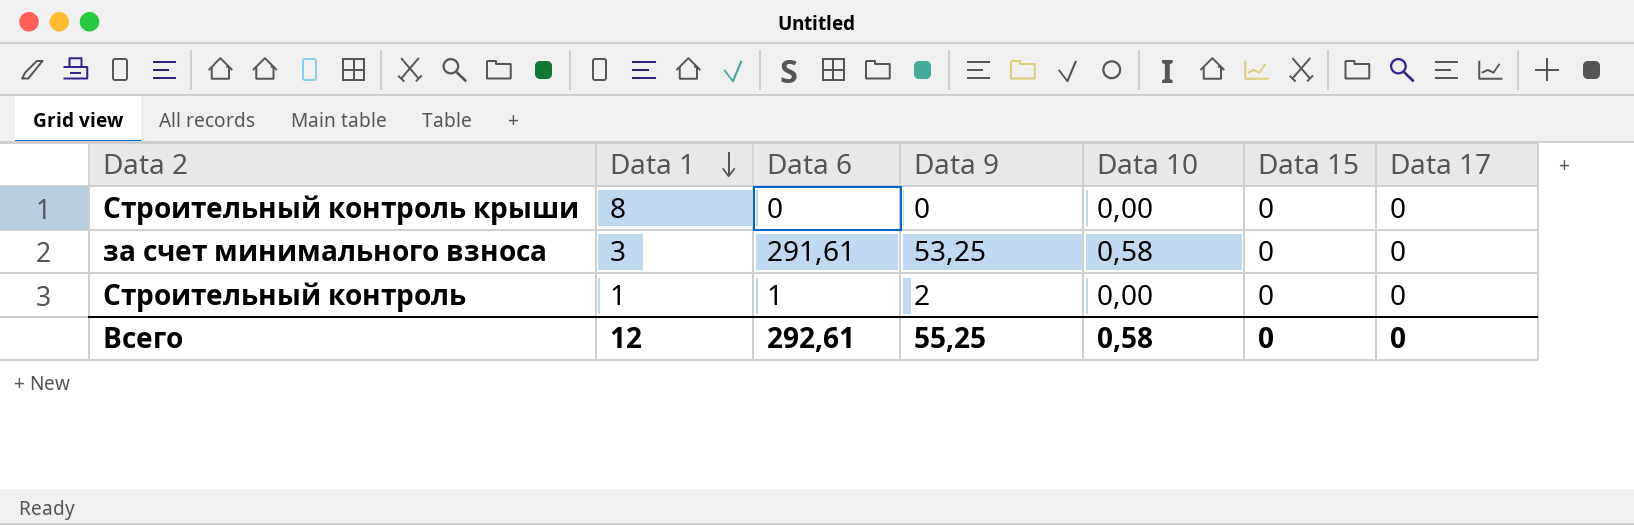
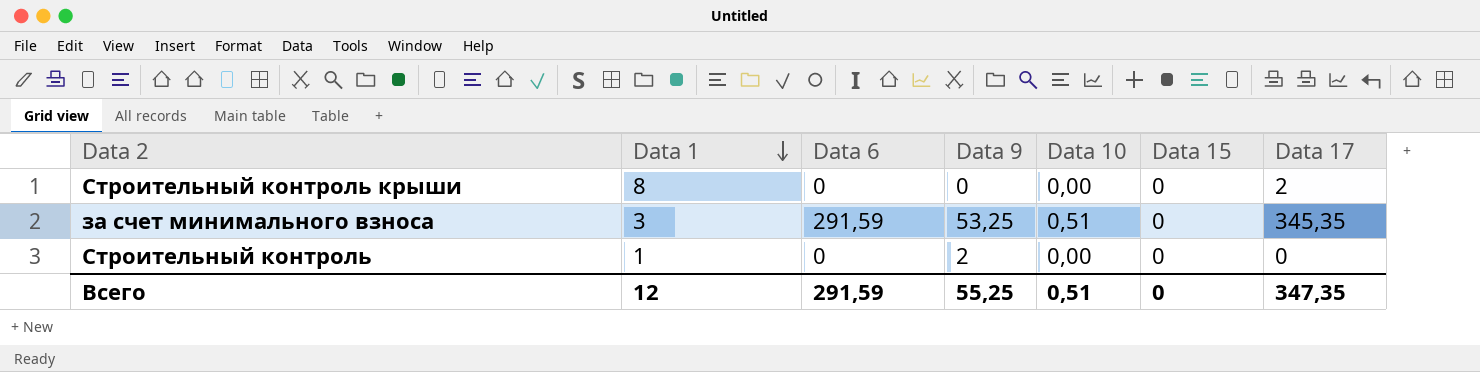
Строительный контроль крыши | Data 17: 0 -> 2
за счет минимального взноса | Data 6: 291,61 -> 291,59
за счет минимального взноса | Data 10: 0,58 -> 0,51
за счет минимального взноса | Data 17: 0 -> 345,35
Строительный контроль | Data 6: 1 -> 0
Всего | Data 6: 292,61 -> 291,59
Всего | Data 10: 0,58 -> 0,51
Всего | Data 17: 0 -> 347,35

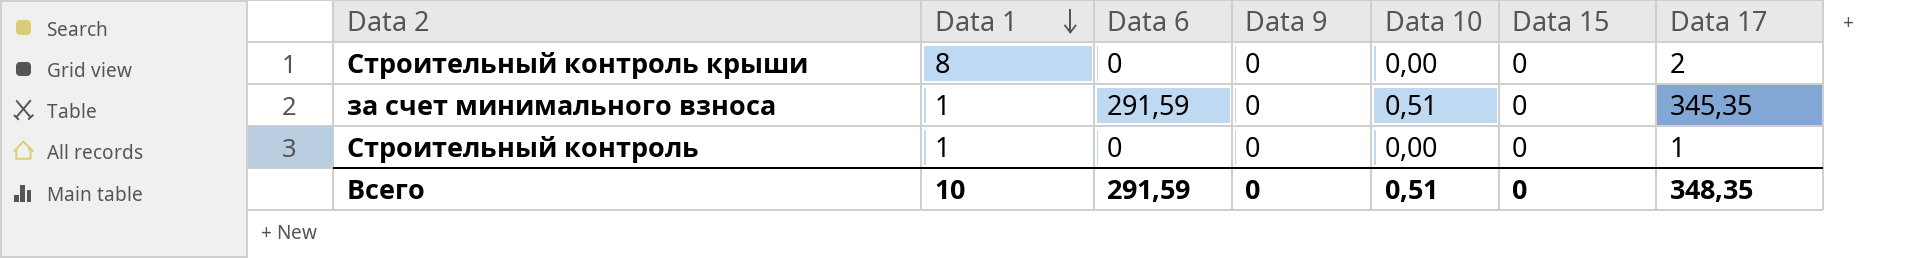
за счет минимального взноса | Data 1: 3 -> 1
за счет минимального взноса | Data 9: 53,25 -> 0
Строительный контроль | Data 9: 2 -> 0
Строительный контроль | Data 17: 0 -> 1
Всего | Data 1: 12 -> 10
Всего | Data 9: 55,25 -> 0
Всего | Data 17: 347,35 -> 348,35

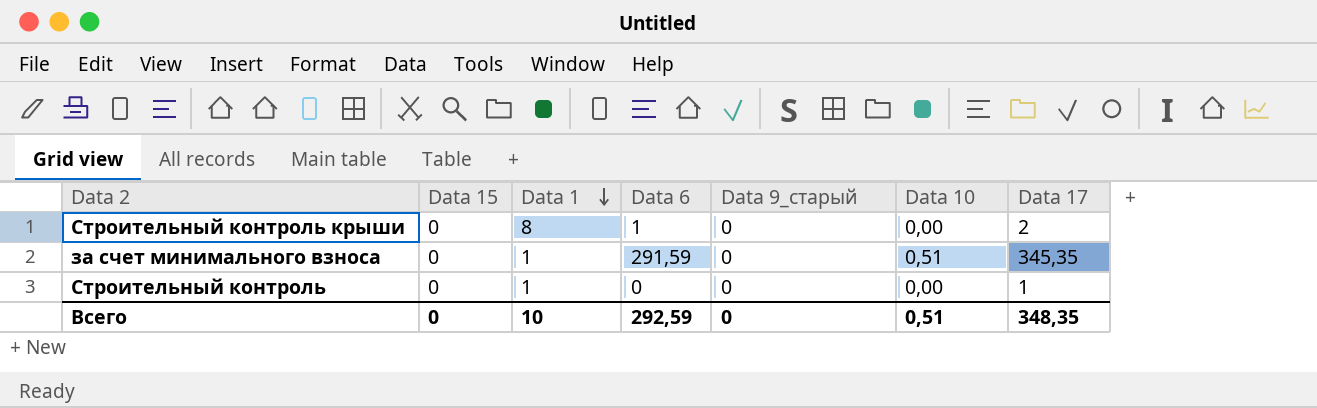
column Data 15 | position: 6 -> 2
column name: Data 9 -> Data 9_старый
Строительный контроль крыши | Data 6: 0 -> 1
Всего | Data 6: 291,59 -> 292,59

